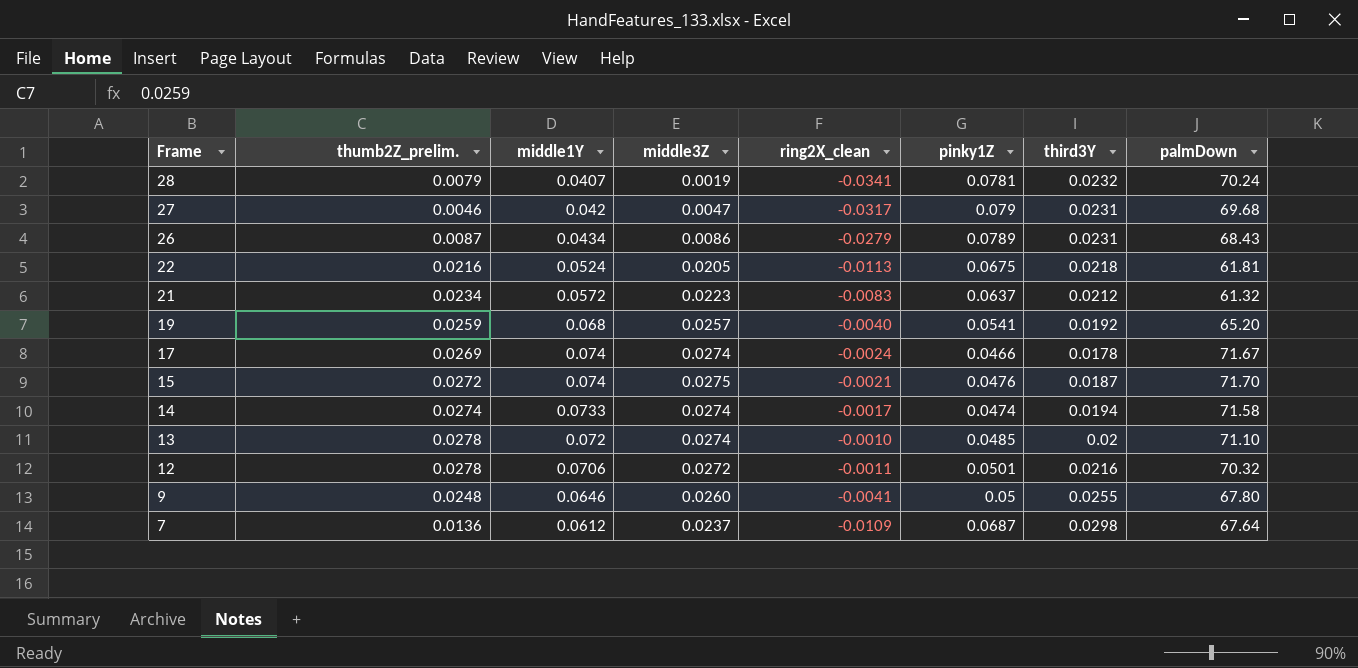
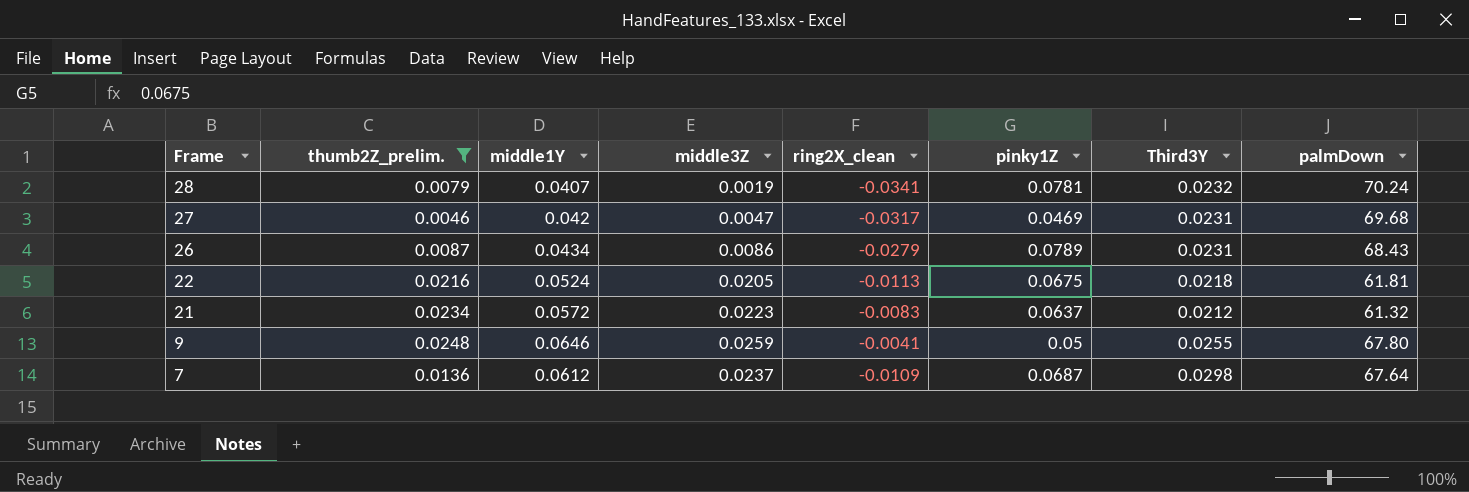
filter: none -> thumb2Z_prelim. <= 0.0248
column name: third3Y -> Third3Y
27 | pinky1Z: 0.079 -> 0.0469
9 | middle3Z: 0.0260 -> 0.0259

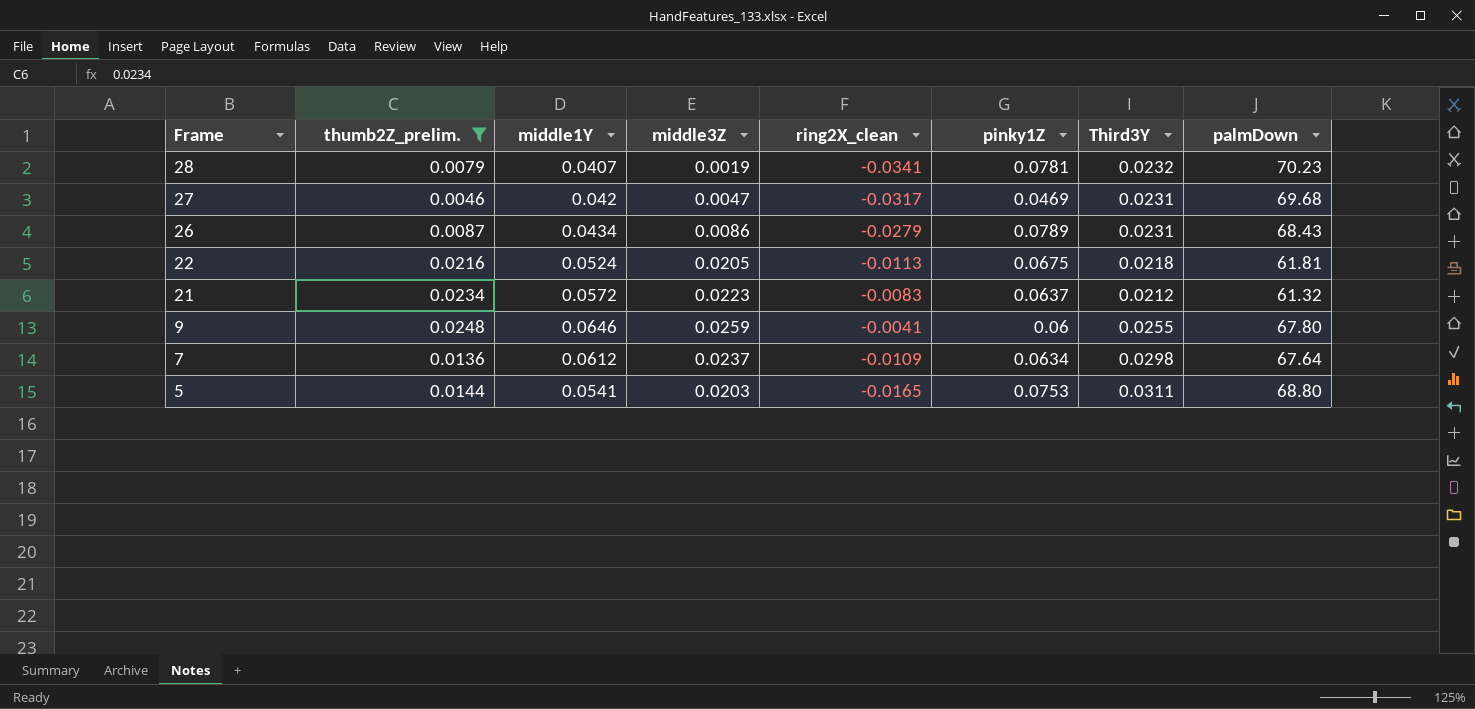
28 | palmDown: 70.24 -> 70.23
9 | pinky1Z: 0.05 -> 0.06
7 | pinky1Z: 0.0687 -> 0.0634
row 5: none -> 0.0144 | 0.0541 | 0.0203 | -0.0165 | 0.0753 | 0.0311 | 68.80

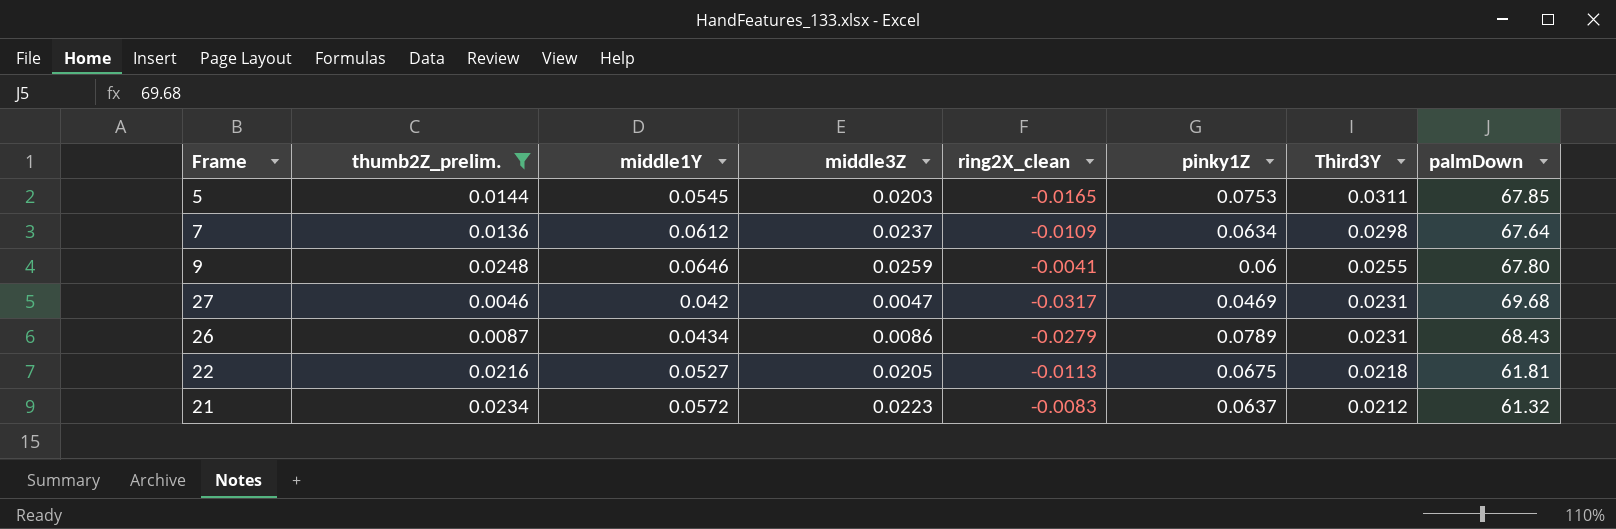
row order: Frame descending -> Third3Y descending
row 28: 0.0079 | 0.0407 | 0.0019 | -0.0341 | 0.0781 | 0.0232 | 70.23 -> none
5 | middle1Y: 0.0541 -> 0.0545
5 | palmDown: 68.80 -> 67.85
22 | middle1Y: 0.0524 -> 0.0527

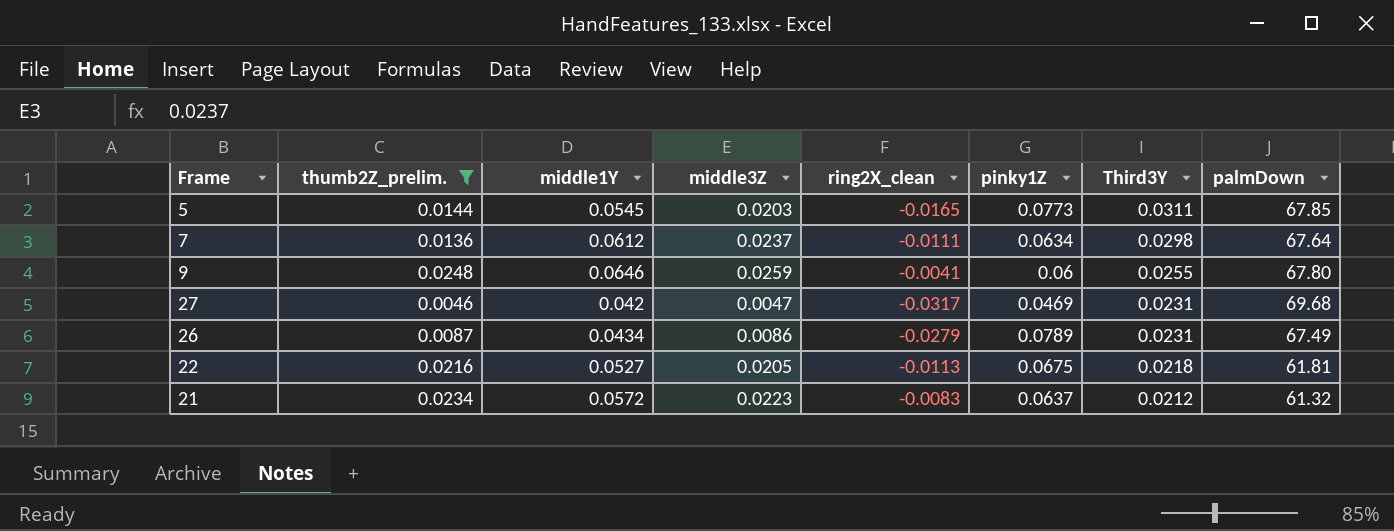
5 | pinky1Z: 0.0753 -> 0.0773
7 | ring2X_clean: -0.0109 -> -0.0111
26 | palmDown: 68.43 -> 67.49

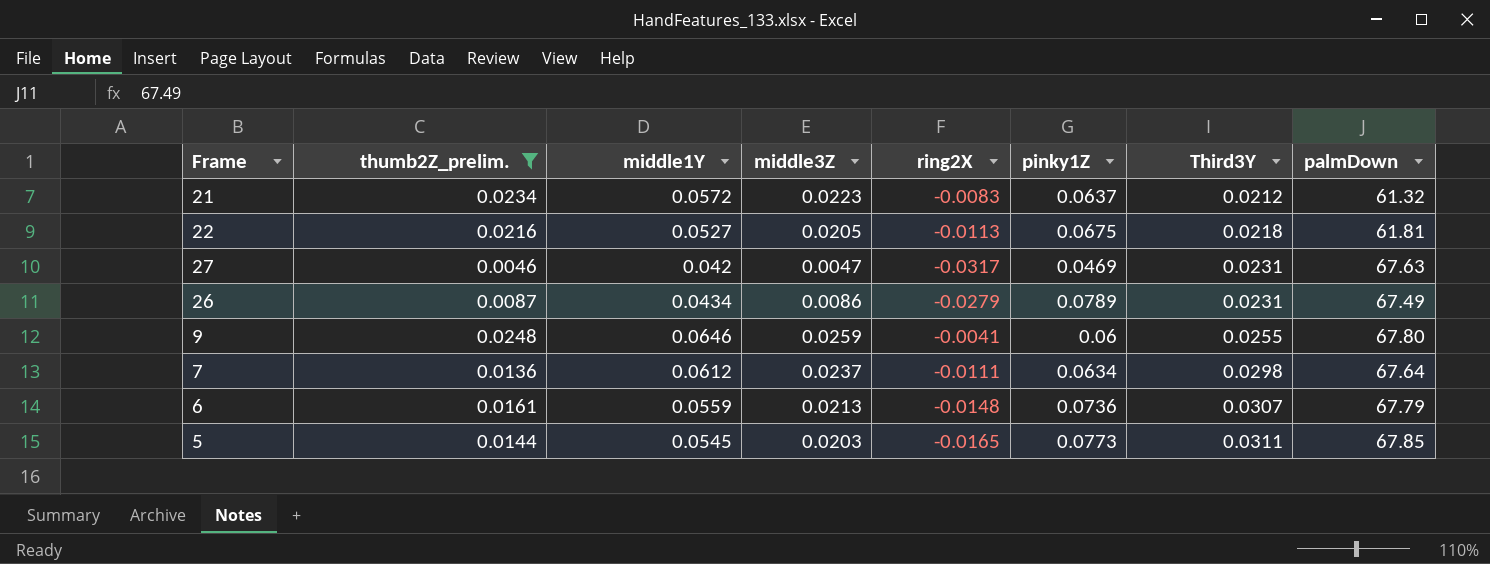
row order: Third3Y descending -> Third3Y ascending
column name: ring2X_clean -> ring2X
27 | palmDown: 69.68 -> 67.63
row 6: none -> 0.0161 | 0.0559 | 0.0213 | -0.0148 | 0.0736 | 0.0307 | 67.79

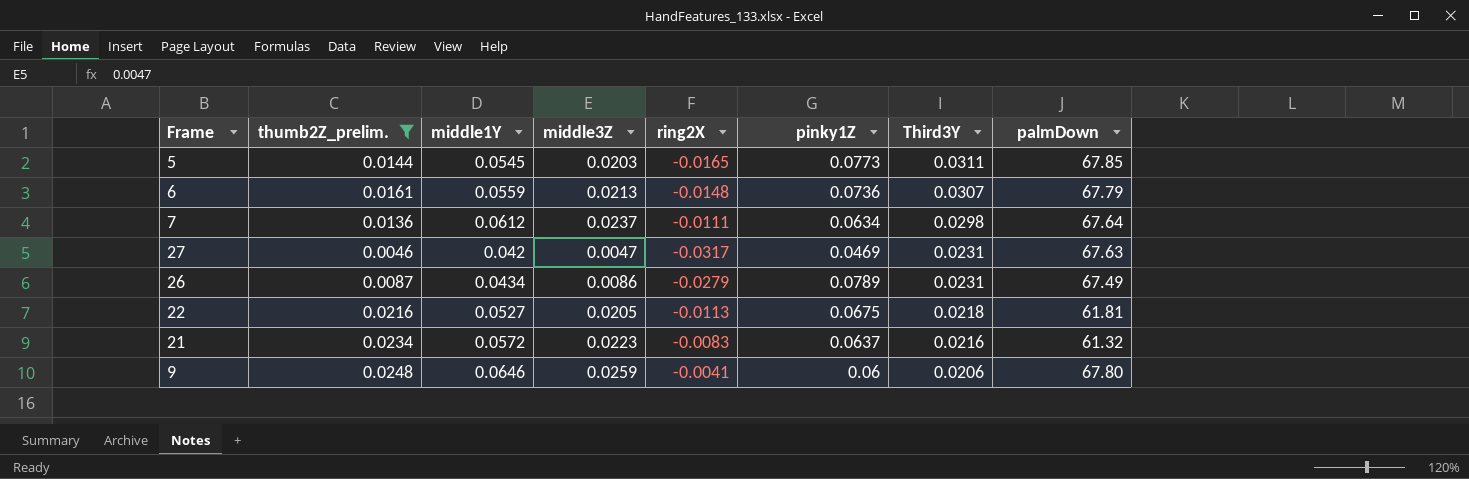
row order: Third3Y ascending -> Third3Y descending
21 | Third3Y: 0.0212 -> 0.0216
9 | Third3Y: 0.0255 -> 0.0206

